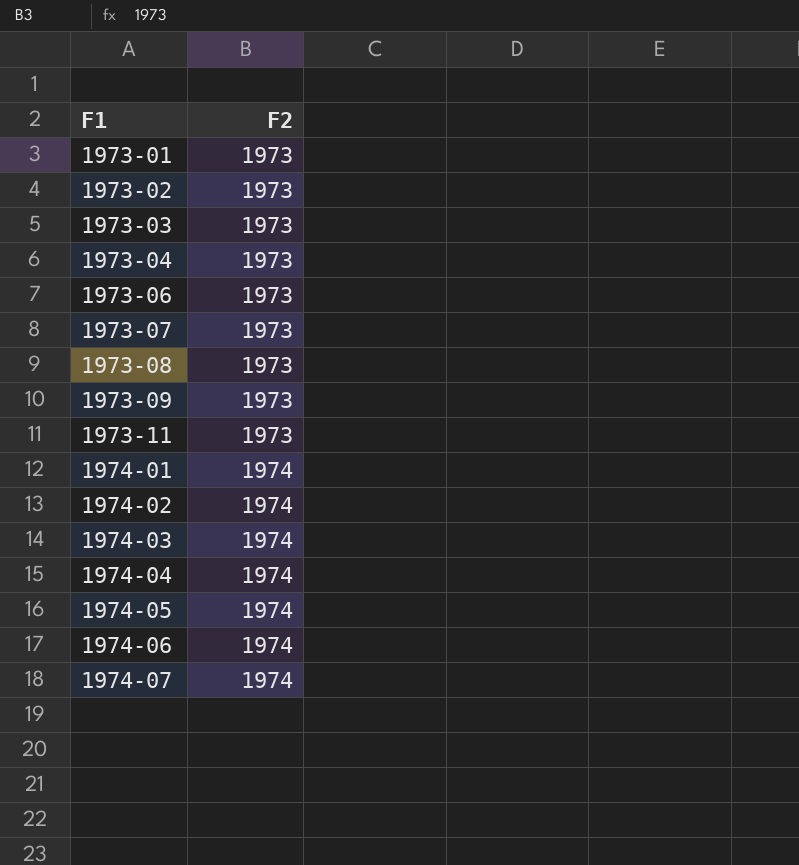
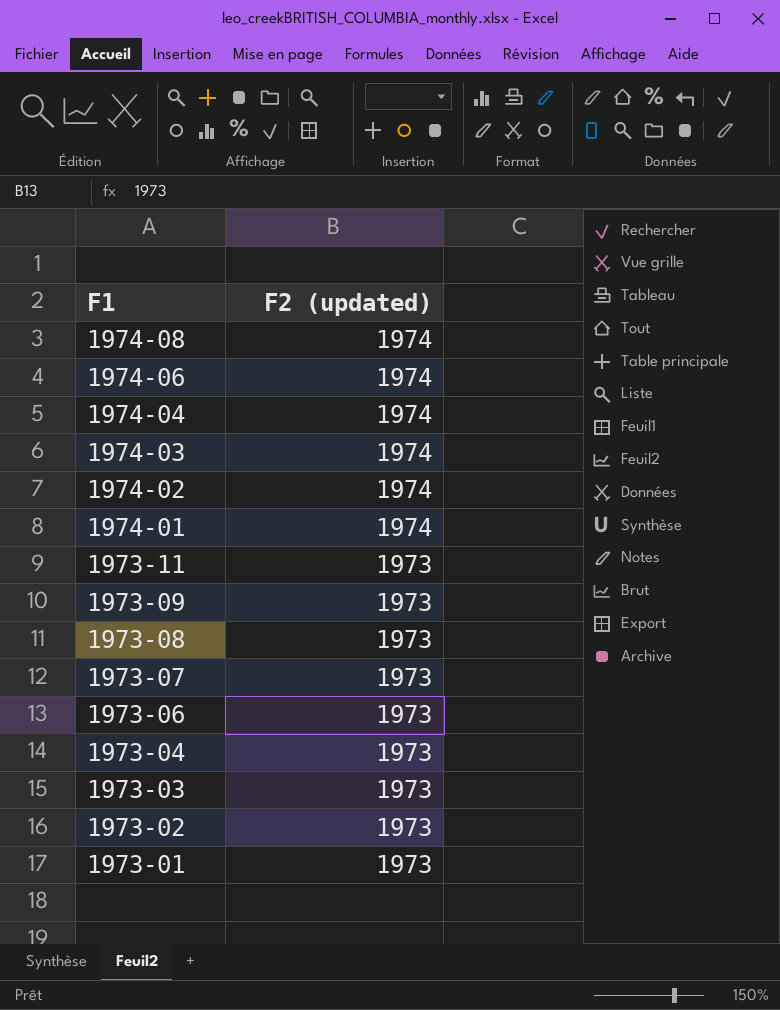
row order: F1 ascending -> F1 descending
column name: F2 -> F2 (updated)
row 1974-05: 1974 -> none
row 1974-07: 1974 -> none
row 1974-08: none -> 1974

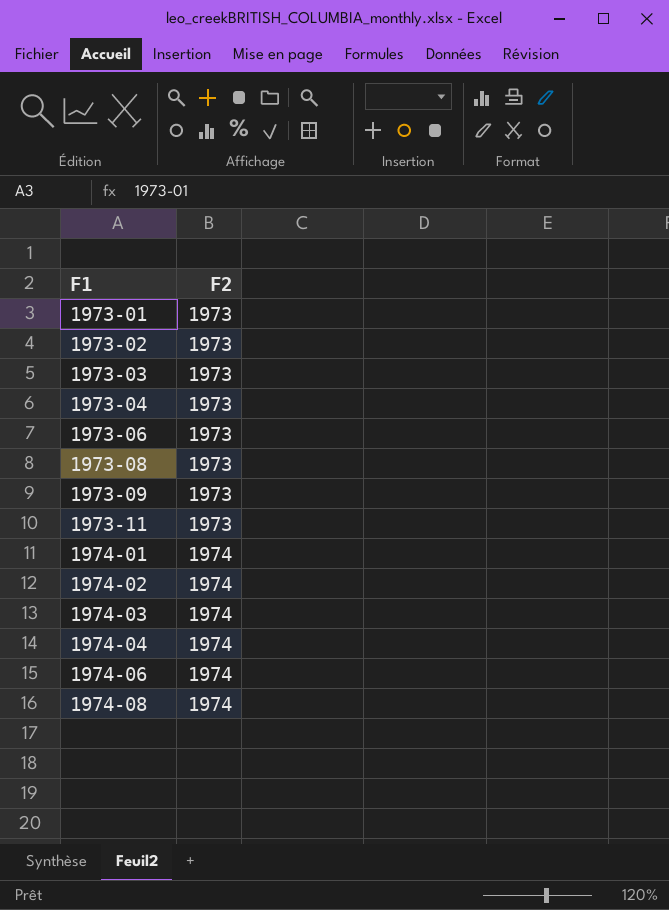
row order: F1 descending -> F1 ascending
column name: F2 (updated) -> F2
row 1973-07: 1973 -> none

